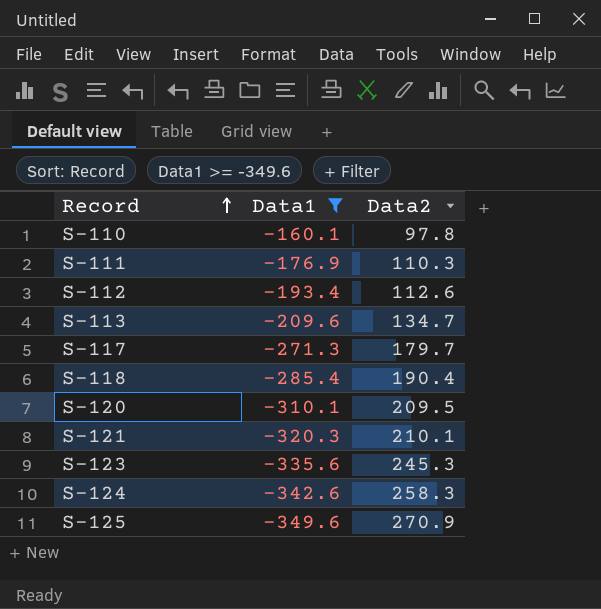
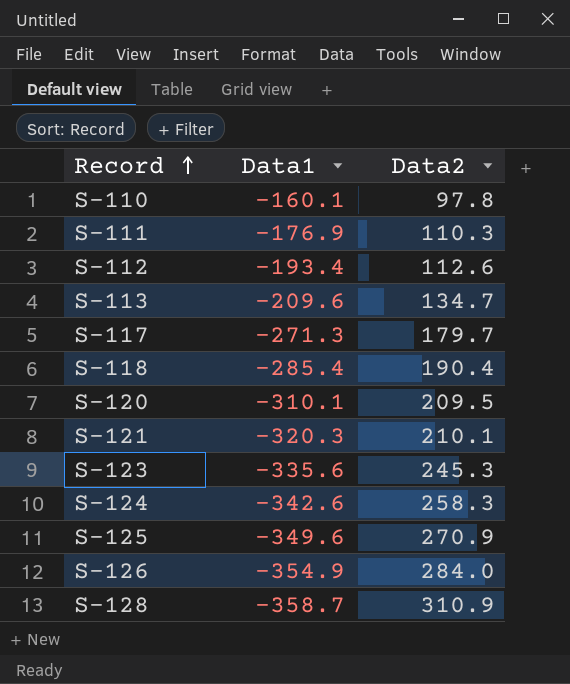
filter: Data1 >= -349.6 -> none

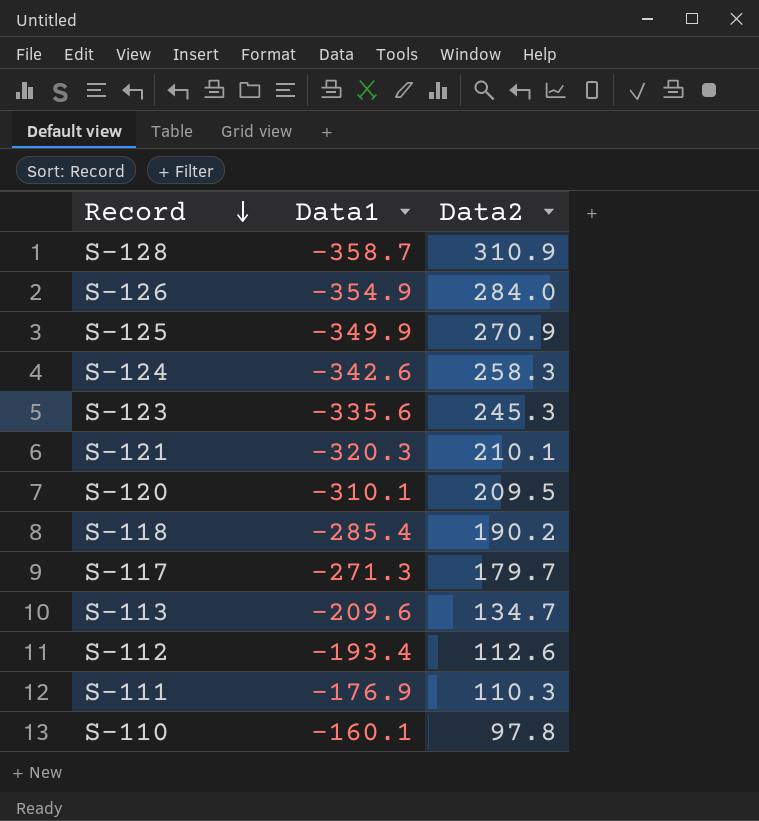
row order: Record ascending -> Record descending
S-125 | Data1: -349.6 -> -349.9
S-118 | Data2: 190.4 -> 190.2

